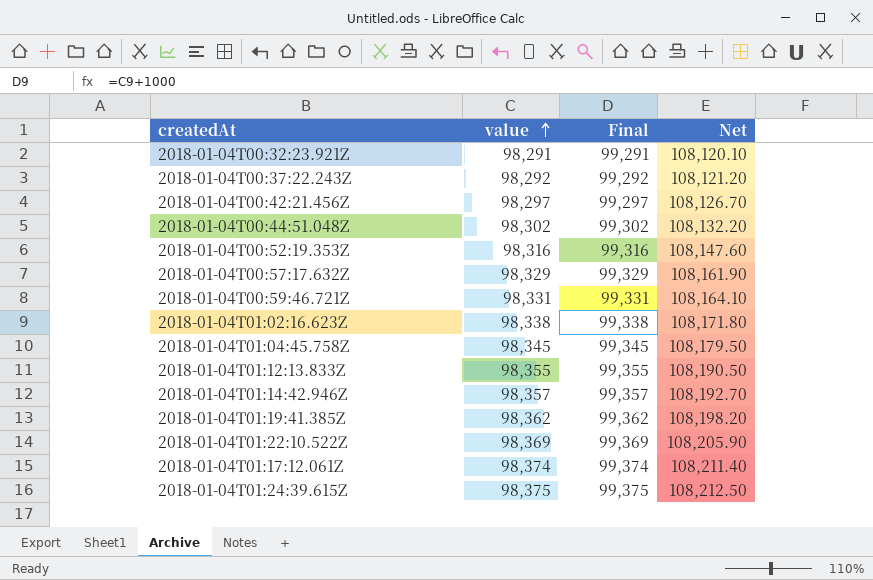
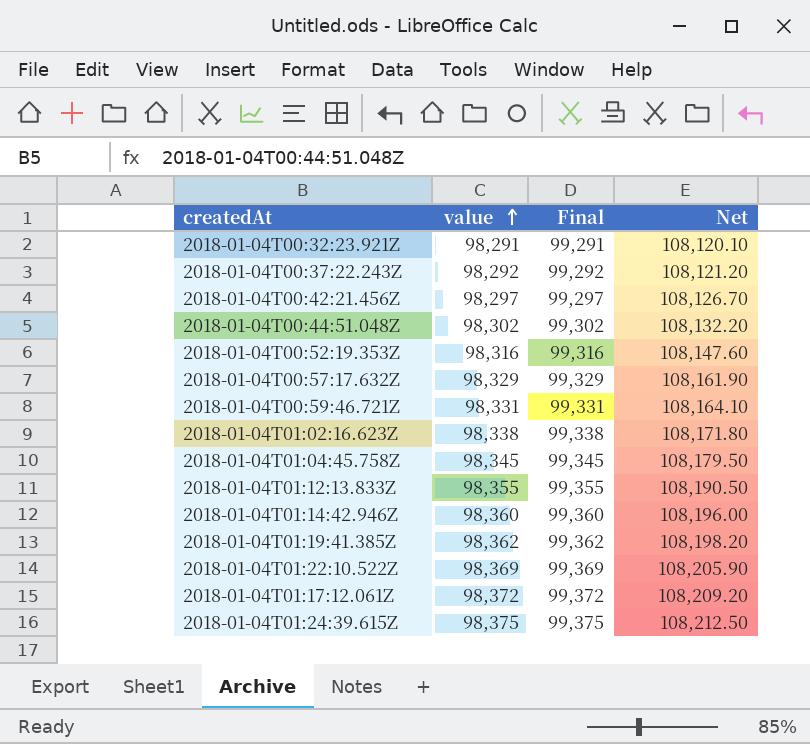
2018-01-04T01:14:42.946Z | value: 98,357 -> 98,360
2018-01-04T01:14:42.946Z | Final: 99,357 -> 99,360
2018-01-04T01:14:42.946Z | Net: 108,192.70 -> 108,196.00
2018-01-04T01:17:12.061Z | value: 98,374 -> 98,372
2018-01-04T01:17:12.061Z | Final: 99,374 -> 99,372
2018-01-04T01:17:12.061Z | Net: 108,211.40 -> 108,209.20

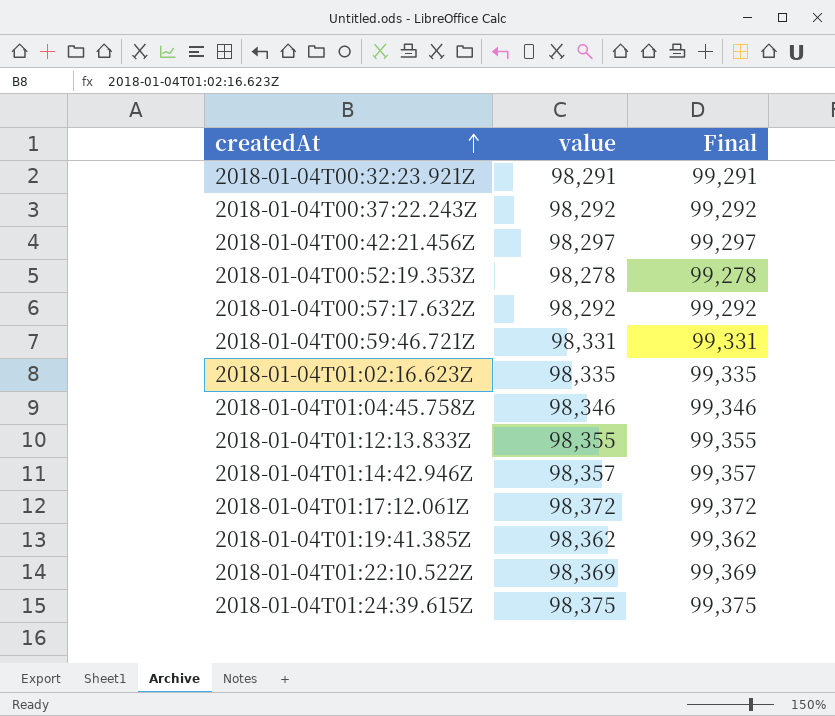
row order: value ascending -> createdAt ascending
column Net | formula: [value] * 1.1 -> none
row 2018-01-04T00:44:51.048Z: 98,302 | 99,302 | 108,132.20 -> none
2018-01-04T00:52:19.353Z | value: 98,316 -> 98,278
2018-01-04T00:52:19.353Z | Final: 99,316 -> 99,278
2018-01-04T00:57:17.632Z | value: 98,329 -> 98,292
2018-01-04T00:57:17.632Z | Final: 99,329 -> 99,292
2018-01-04T01:02:16.623Z | value: 98,338 -> 98,335
2018-01-04T01:02:16.623Z | Final: 99,338 -> 99,335
2018-01-04T01:04:45.758Z | value: 98,345 -> 98,346
2018-01-04T01:04:45.758Z | Final: 99,345 -> 99,346
2018-01-04T01:14:42.946Z | value: 98,360 -> 98,357
2018-01-04T01:14:42.946Z | Final: 99,360 -> 99,357

